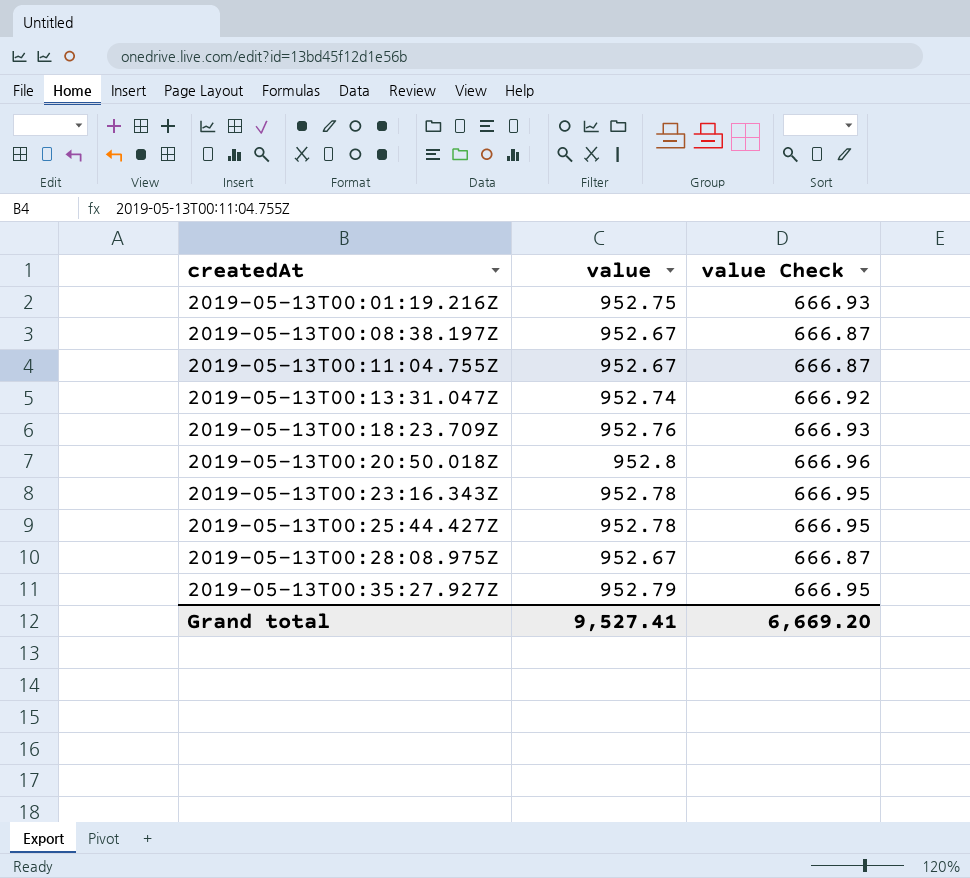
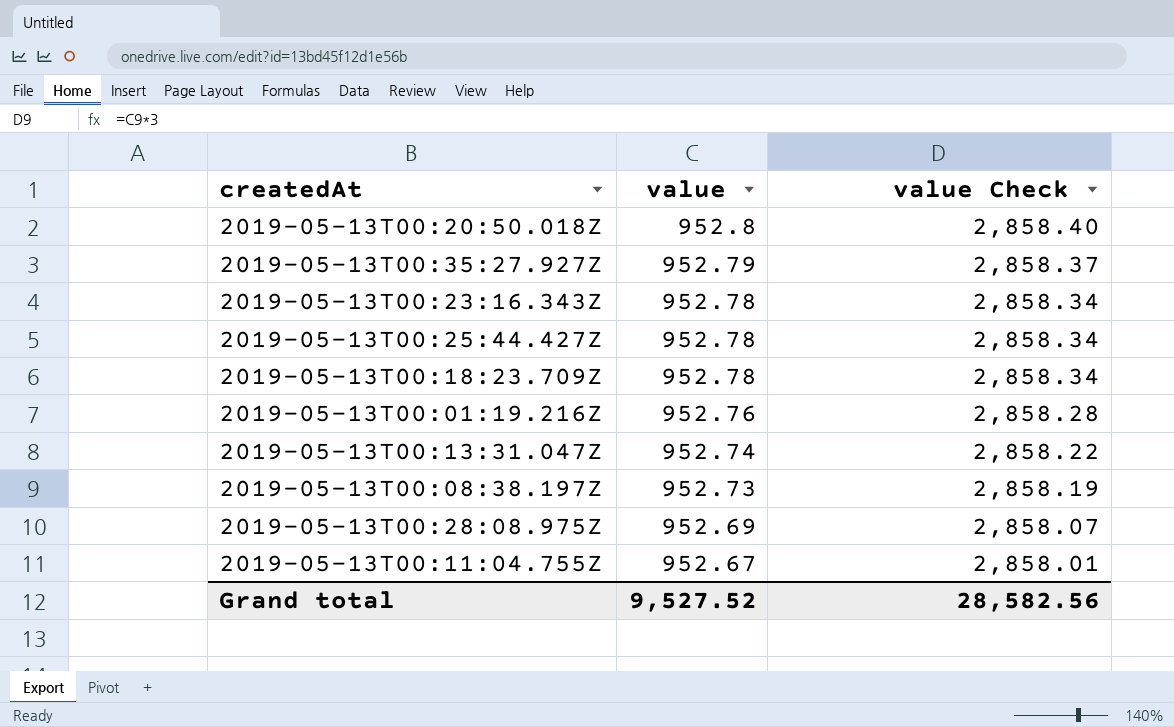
row order: createdAt ascending -> value descending
column value Check | formula: [value] * 0.7 -> [value] * 3
2019-05-13T00:18:23.709Z | value: 952.76 -> 952.78
2019-05-13T00:01:19.216Z | value: 952.75 -> 952.76
2019-05-13T00:08:38.197Z | value: 952.67 -> 952.73
2019-05-13T00:28:08.975Z | value: 952.67 -> 952.69
Grand total | value: 9,527.41 -> 9,527.52
Grand total | value Check: 6,669.20 -> 28,582.56

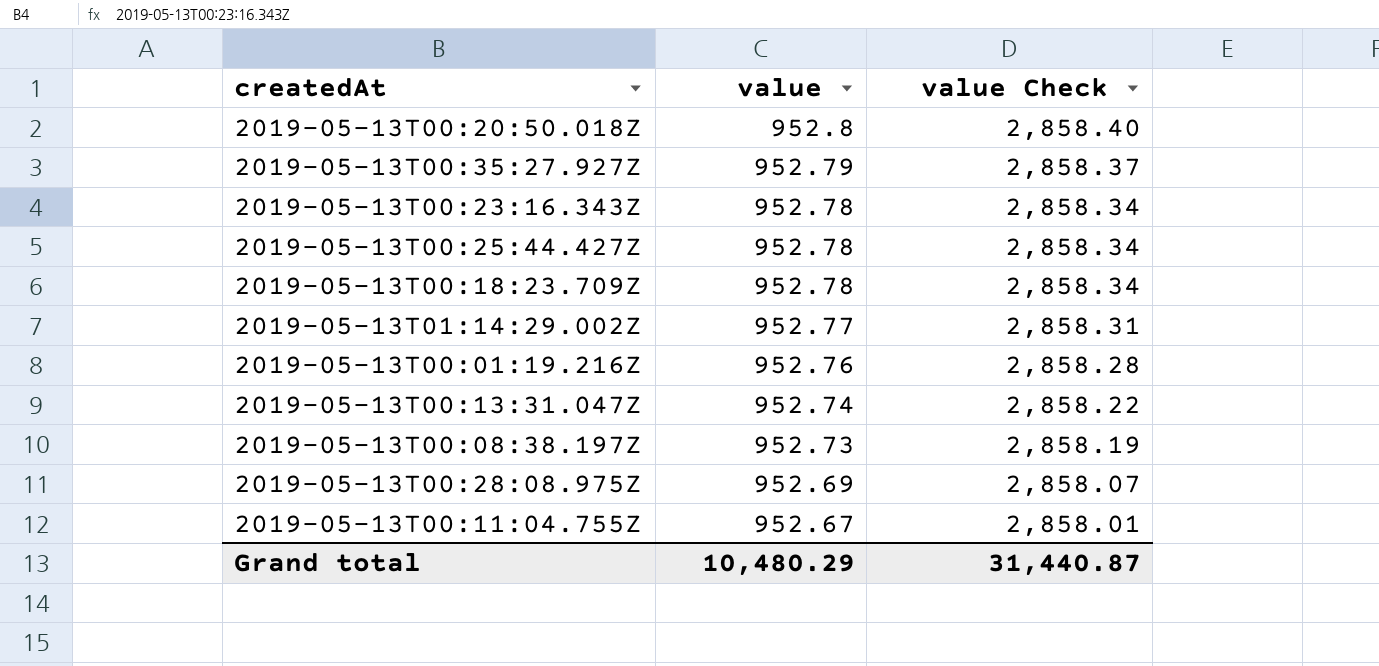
row 2019-05-13T01:14:29.002Z: none -> 952.77 | 2,858.31
Grand total | value: 9,527.52 -> 10,480.29
Grand total | value Check: 28,582.56 -> 31,440.87

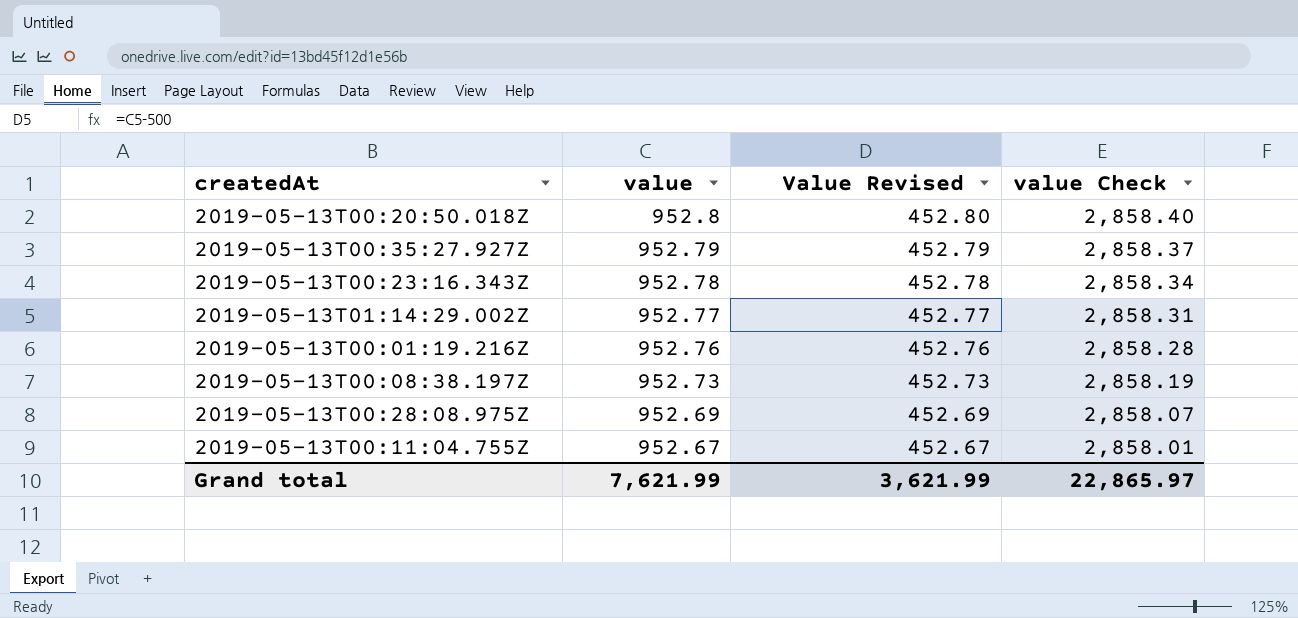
column Value Revised | formula: none -> [value] - 500
row 2019-05-13T00:25:44.427Z: 952.78 | 2,858.34 -> none
row 2019-05-13T00:18:23.709Z: 952.78 | 2,858.34 -> none
row 2019-05-13T00:13:31.047Z: 952.74 | 2,858.22 -> none
Grand total | value: 10,480.29 -> 7,621.99
Grand total | value Check: 31,440.87 -> 22,865.97

